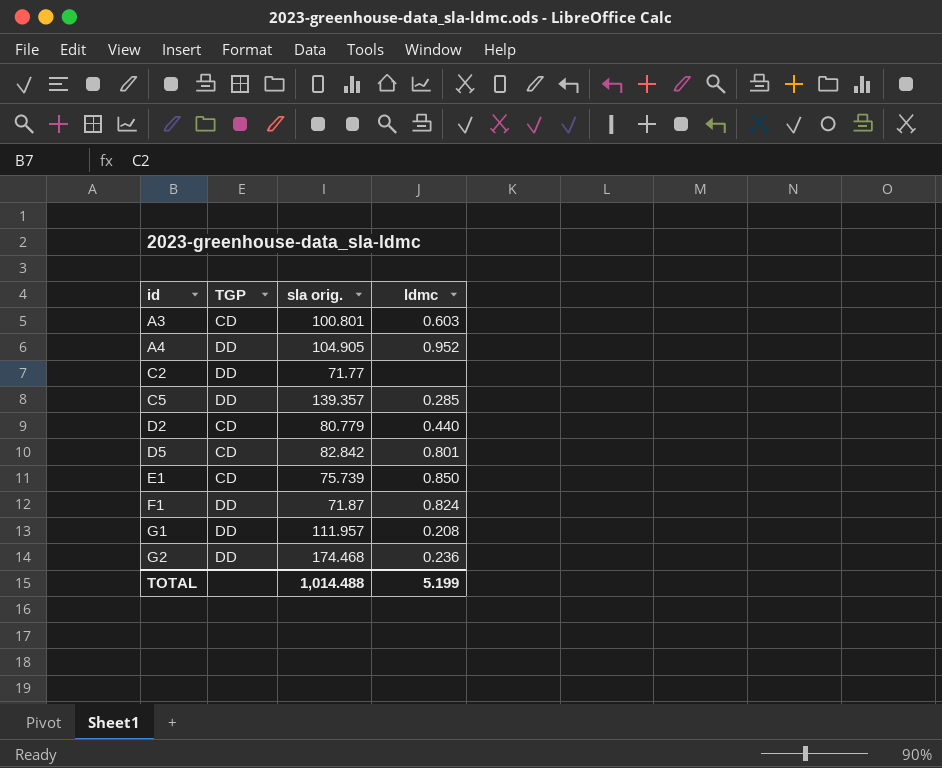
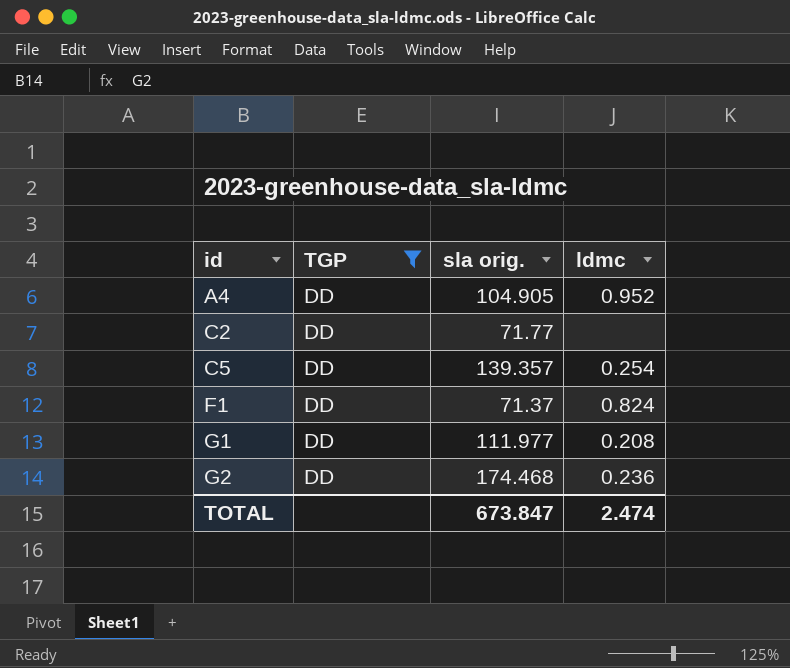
filter: none -> TGP = DD
C5 | ldmc: 0.285 -> 0.254
F1 | sla orig.: 71.87 -> 71.37
G1 | sla orig.: 111.957 -> 111.977
TOTAL | sla orig.: 1,014.488 -> 673.847
TOTAL | ldmc: 5.199 -> 2.474

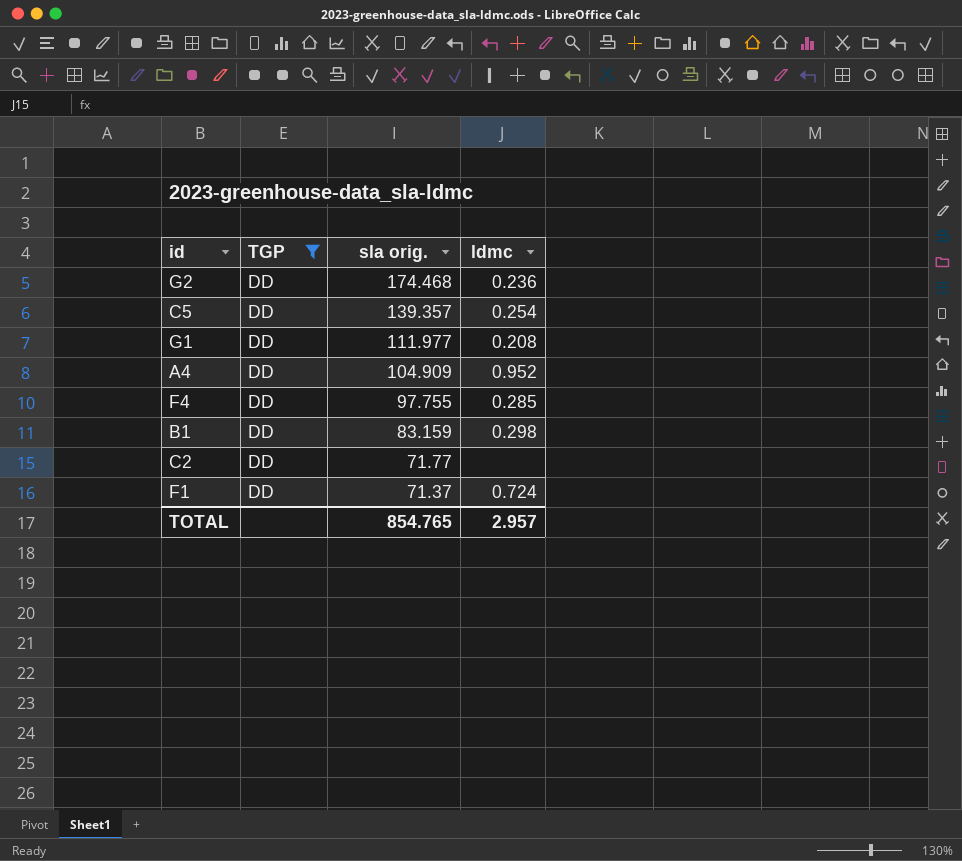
row order: id ascending -> sla orig. descending
A4 | sla orig.: 104.905 -> 104.909
row F4: none -> DD | 97.755 | 0.285
row B1: none -> DD | 83.159 | 0.298
F1 | ldmc: 0.824 -> 0.724
TOTAL | sla orig.: 673.847 -> 854.765
TOTAL | ldmc: 2.474 -> 2.957

